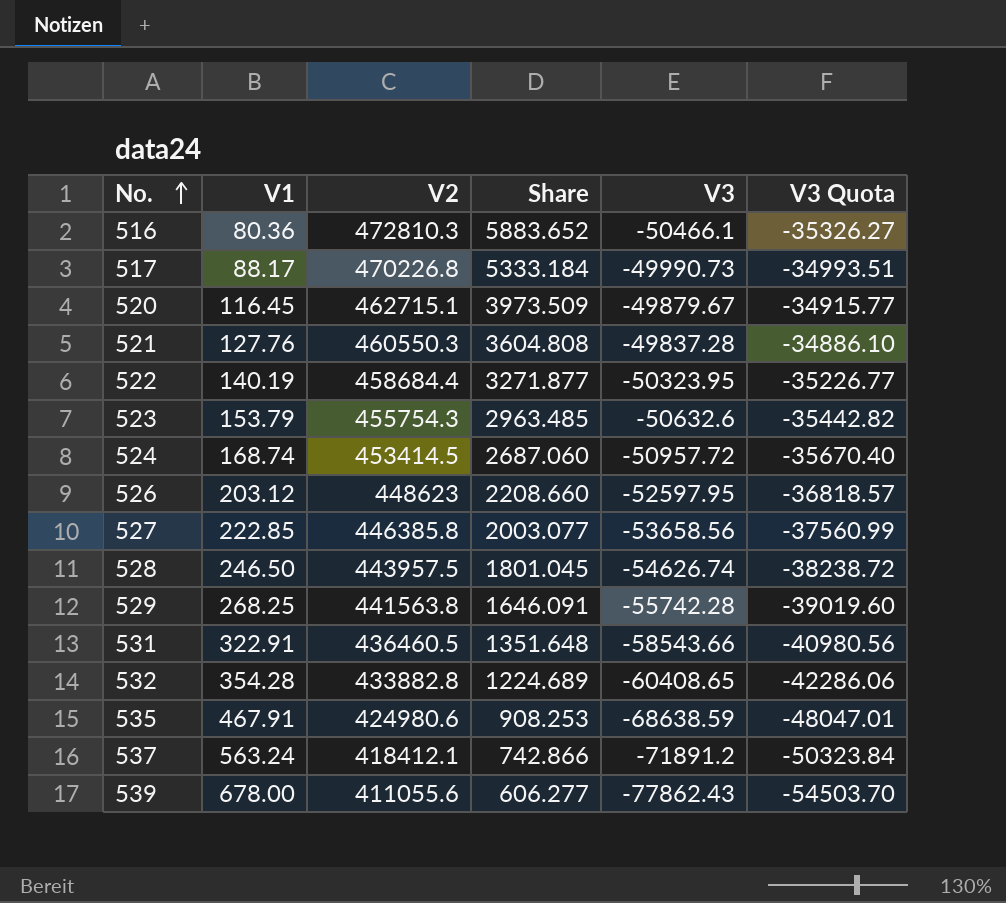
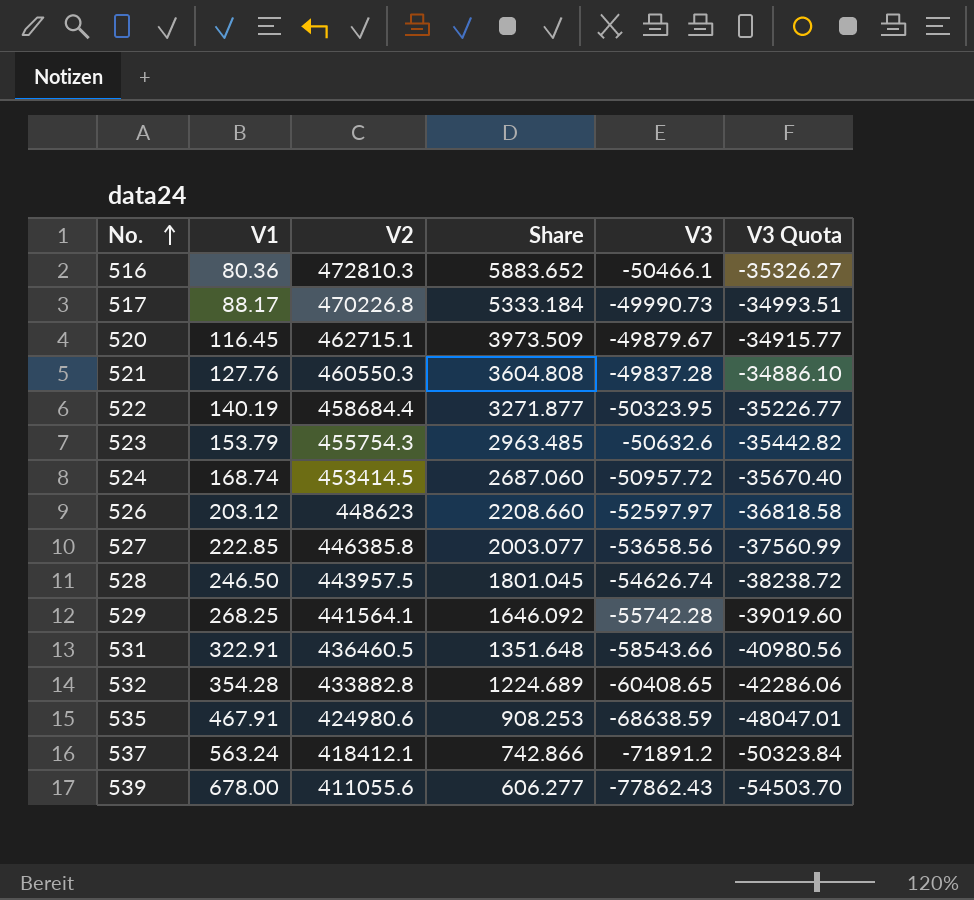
526 | V3: -52597.95 -> -52597.97
526 | V3 Quota: -36818.57 -> -36818.58
529 | V2: 441563.8 -> 441564.1
529 | Share: 1646.091 -> 1646.092

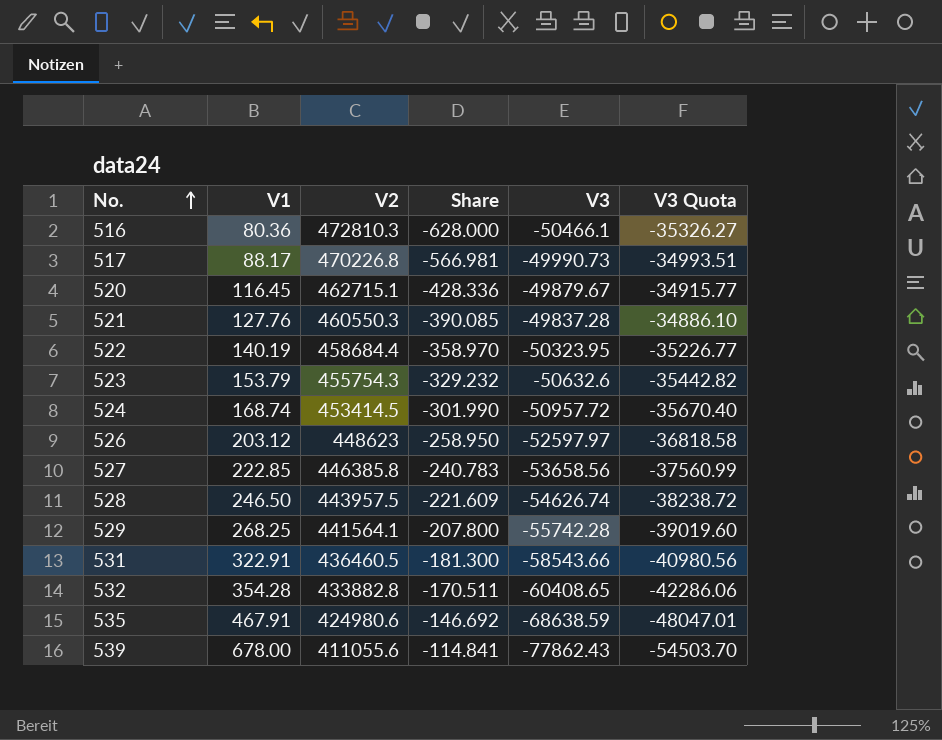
column Share | formula: [V2] / [V1] -> [V3] / [V1]
row 537: 563.24 | 418412.1 | 742.866 | -71891.2 | -50323.84 -> none

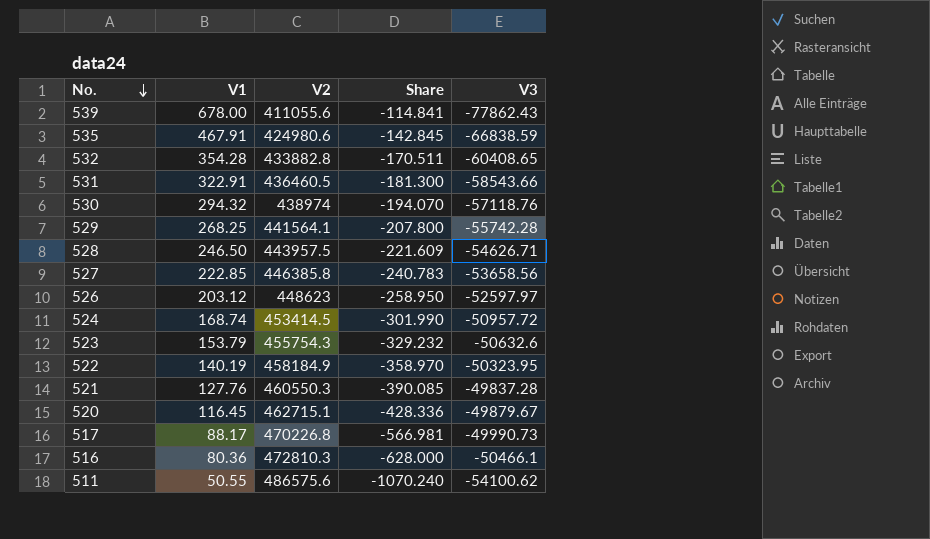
row order: No. ascending -> No. descending
column V3 Quota | formula: [V3] * 0.7 -> none
535 | Share: -146.692 -> -142.845
535 | V3: -68638.59 -> -66838.59
row 530: none -> 294.32 | 438974 | -194.070 | -57118.76
528 | V3: -54626.74 -> -54626.71
522 | V2: 458684.4 -> 458184.9
row 511: none -> 50.55 | 486575.6 | -1070.240 | -54100.62

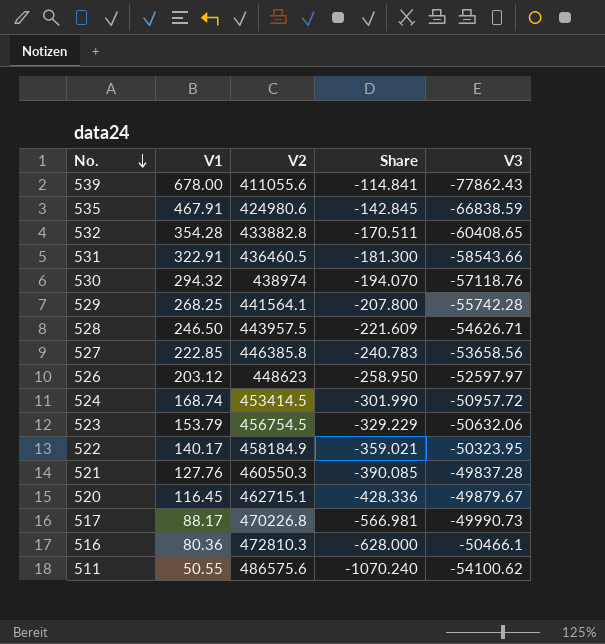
523 | V2: 455754.3 -> 456754.5
523 | Share: -329.232 -> -329.229
523 | V3: -50632.6 -> -50632.06
522 | V1: 140.19 -> 140.17
522 | Share: -358.970 -> -359.021

